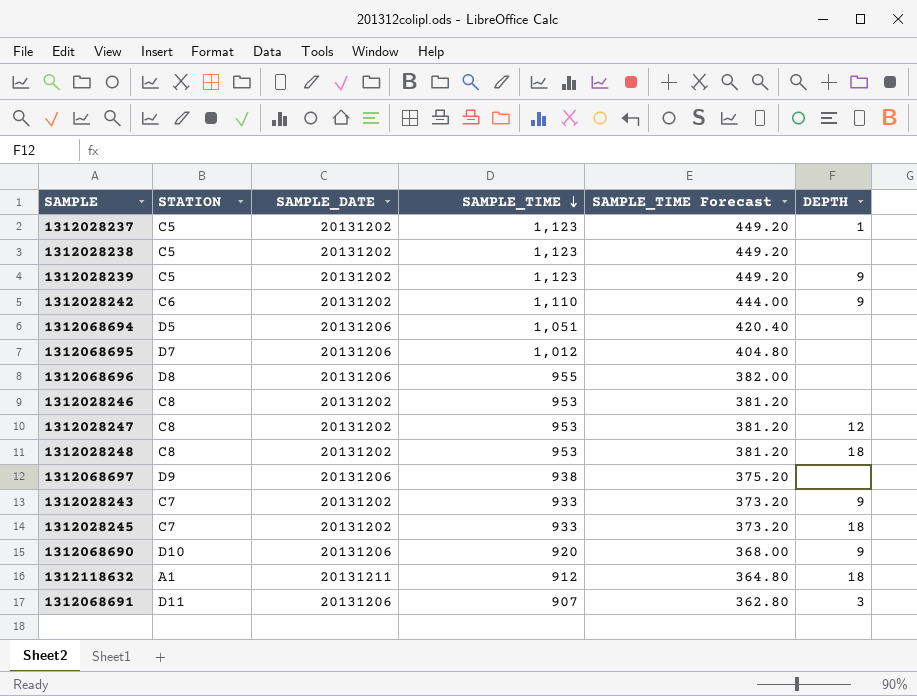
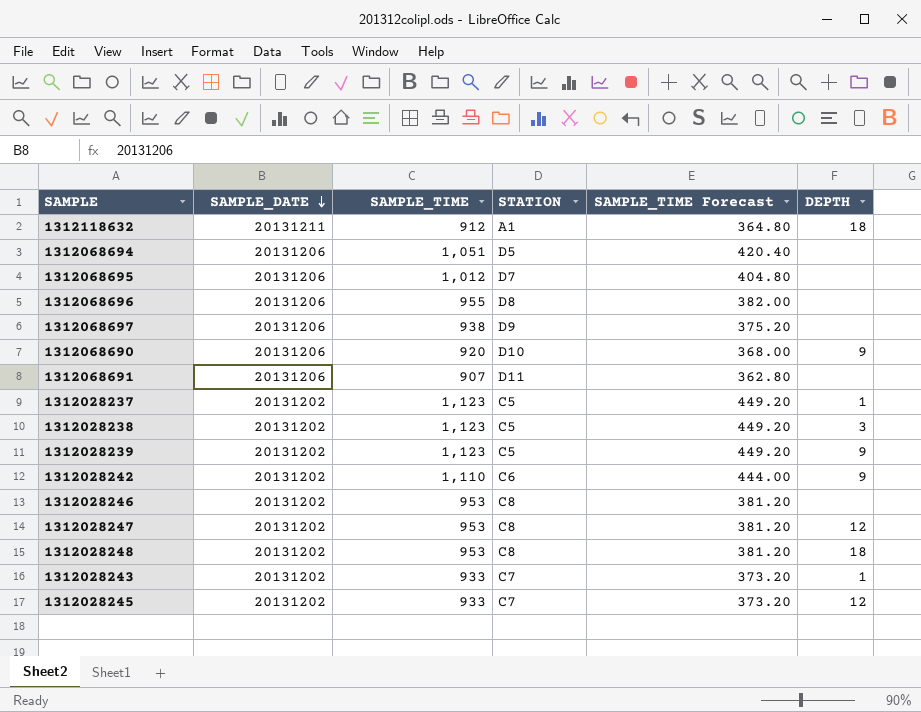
row order: SAMPLE_TIME descending -> SAMPLE_DATE descending
column STATION | position: 2 -> 4
1312068691 | DEPTH: 3 -> none
1312028238 | DEPTH: none -> 3
1312028243 | DEPTH: 9 -> 1
1312028245 | DEPTH: 18 -> 12

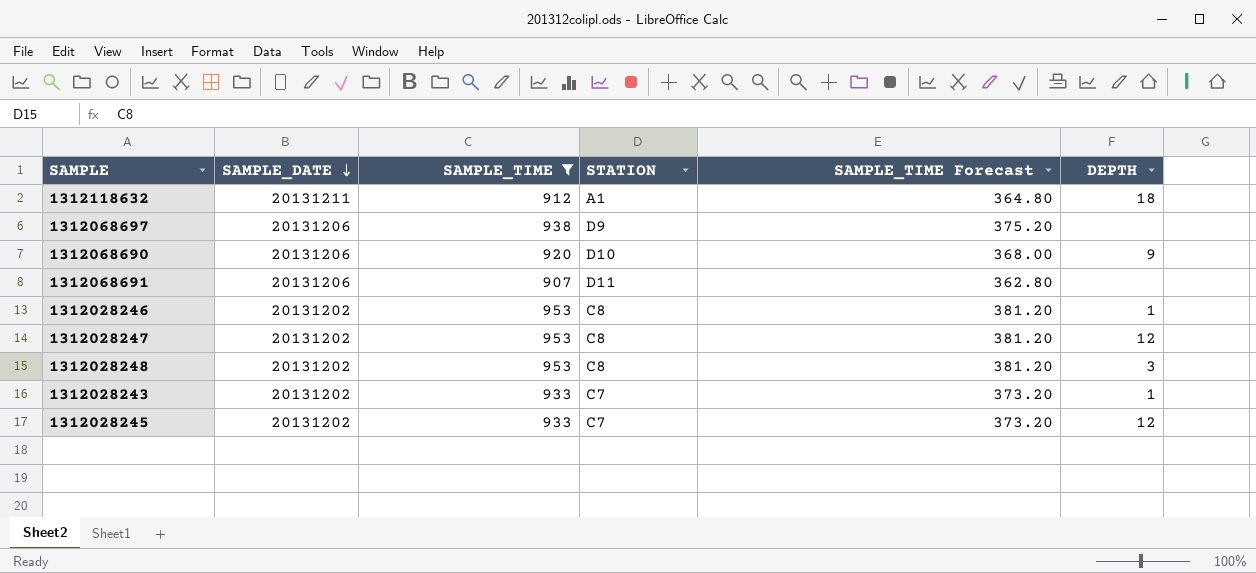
filter: none -> SAMPLE_TIME <= 953
1312028246 | DEPTH: none -> 1
1312028248 | DEPTH: 18 -> 3

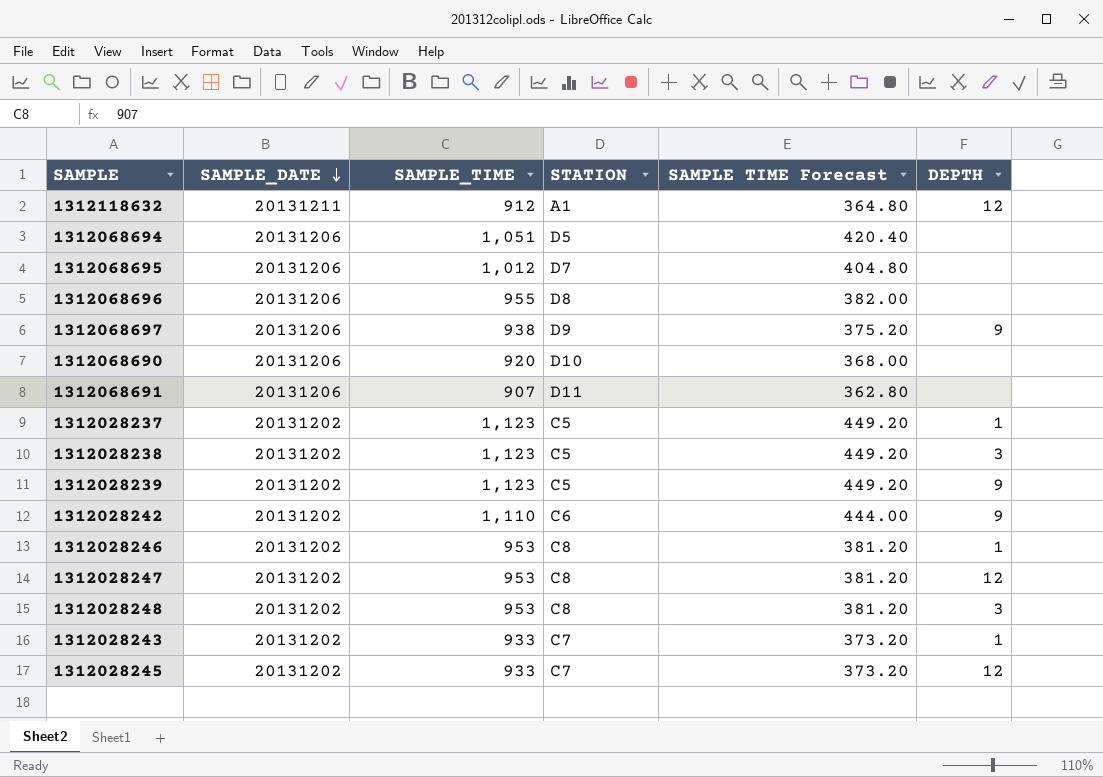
filter: SAMPLE_TIME <= 953 -> none
column name: SAMPLE_TIME Forecast -> SAMPLE TIME Forecast
1312118632 | DEPTH: 18 -> 12
1312068697 | DEPTH: none -> 9
1312068690 | DEPTH: 9 -> none

